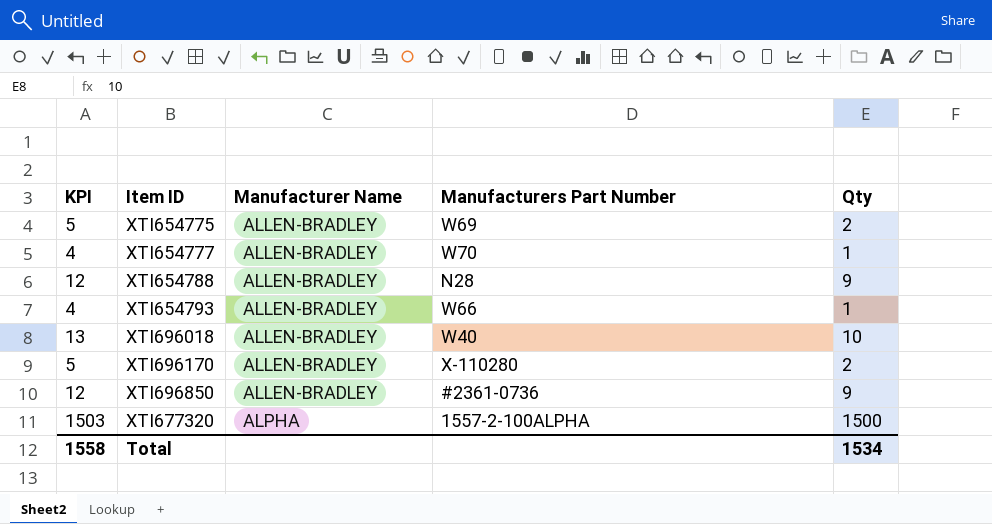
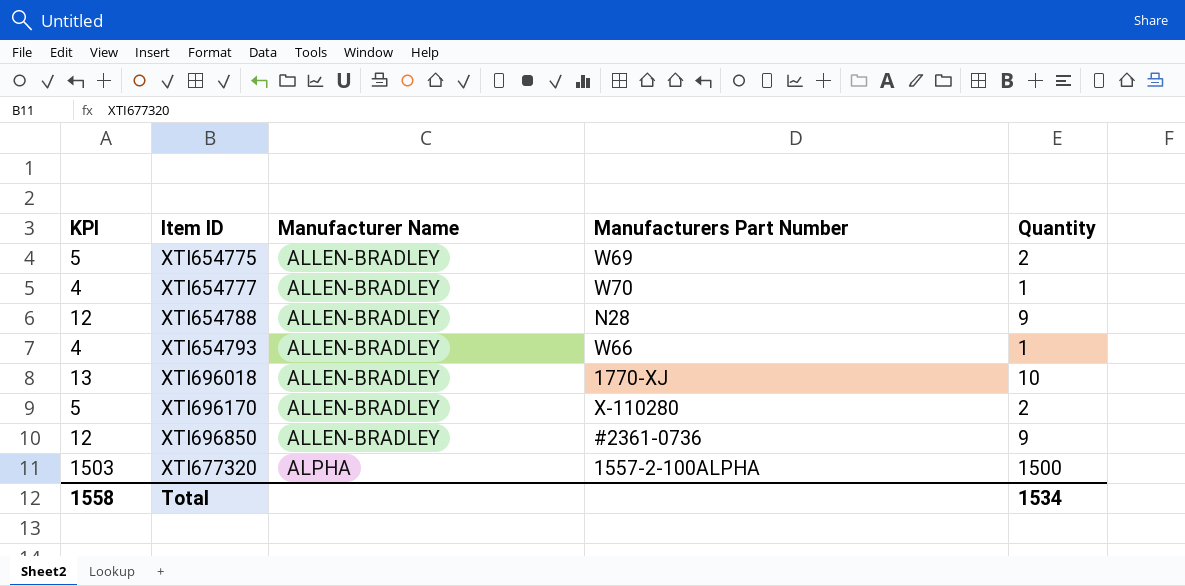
column name: Qty -> Quantity
XTI696018 | Manufacturers Part Number: W40 -> 1770-XJ

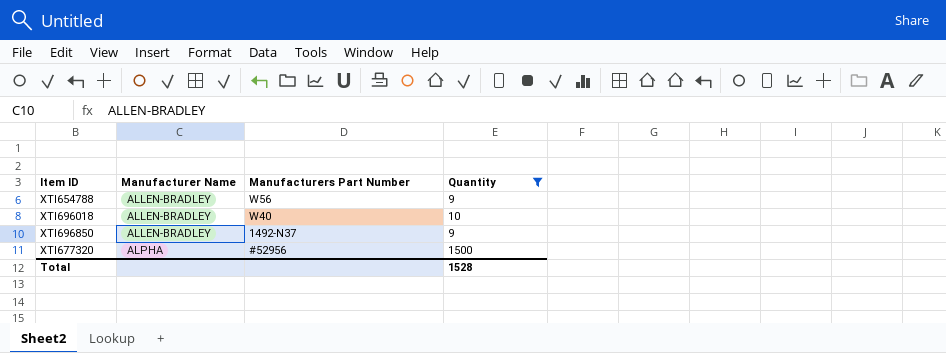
filter: none -> Quantity >= 9
column KPI | formula: [Quantity] + 3 -> none
XTI654788 | Manufacturers Part Number: N28 -> W56
XTI696018 | Manufacturers Part Number: 1770-XJ -> W40
XTI696850 | Manufacturers Part Number: #2361-0736 -> 1492-N37
XTI677320 | Manufacturers Part Number: 1557-2-100ALPHA -> #52956
Total | Quantity: 1534 -> 1528

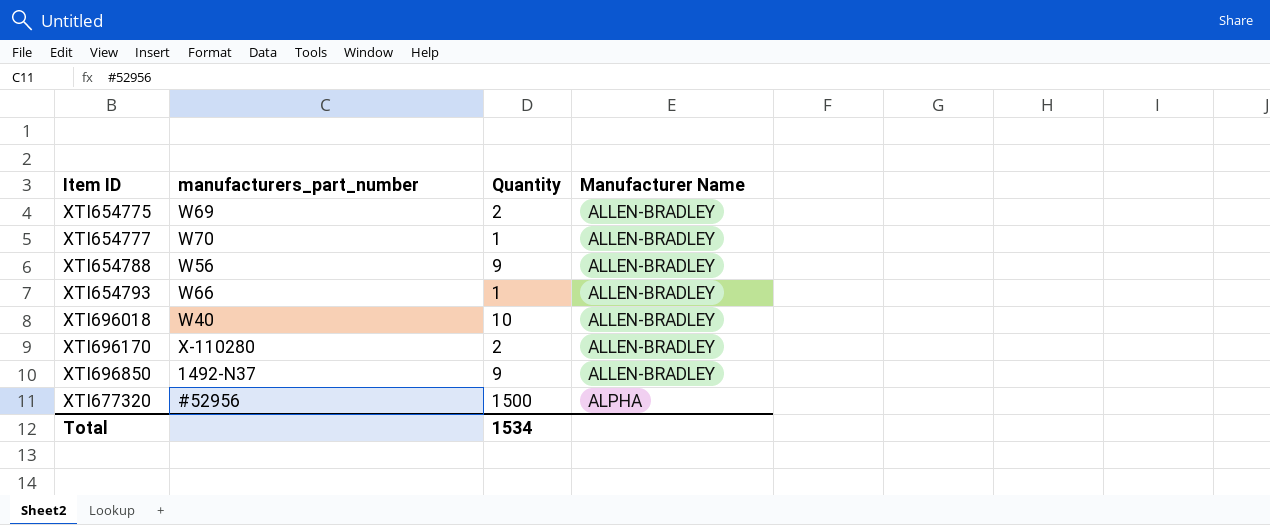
filter: Quantity >= 9 -> none
column name: Manufacturers Part Number -> manufacturers_part_number
column Manufacturer Name | position: 2 -> 4
Total | Quantity: 1528 -> 1534

